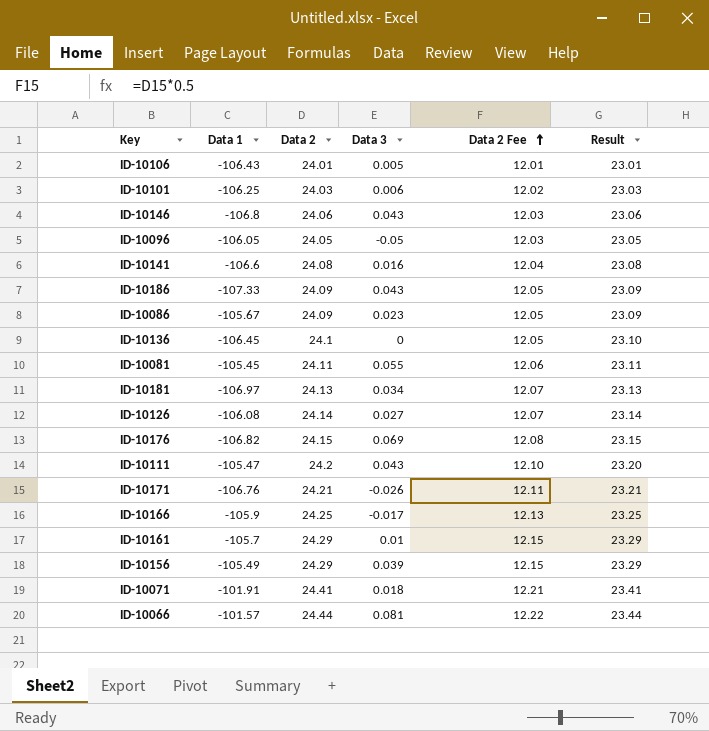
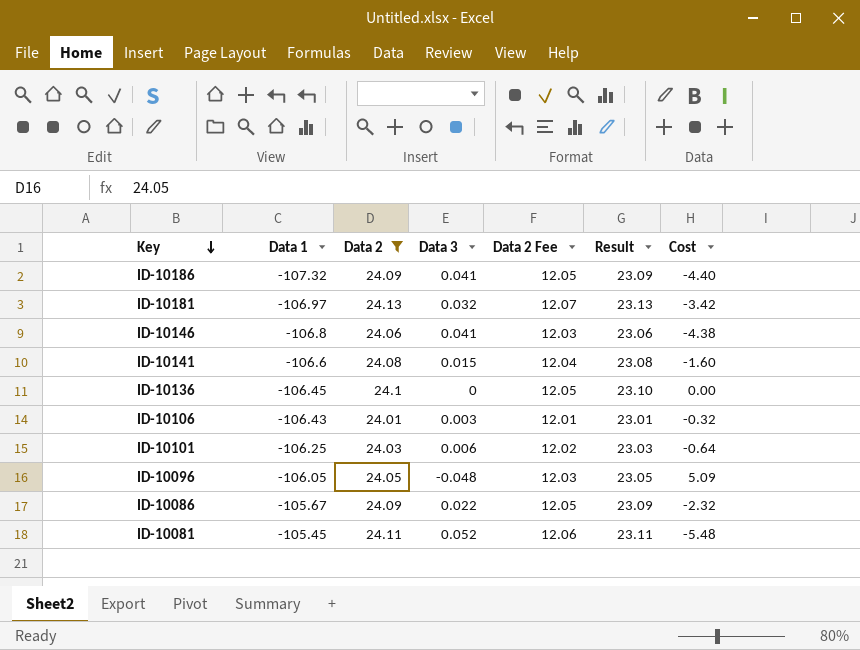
filter: none -> Data 2 <= 24.13
row order: Data 2 Fee ascending -> Key descending
column Cost | formula: none -> [Data 1] * [Data 3]
ID-10186 | Data 1: -107.33 -> -107.32
ID-10186 | Data 3: 0.043 -> 0.041
ID-10181 | Data 3: 0.034 -> 0.032
ID-10146 | Data 3: 0.043 -> 0.041
ID-10141 | Data 3: 0.016 -> 0.015
ID-10106 | Data 3: 0.005 -> 0.003
ID-10096 | Data 3: -0.05 -> -0.048
ID-10086 | Data 3: 0.023 -> 0.022
ID-10081 | Data 3: 0.055 -> 0.052

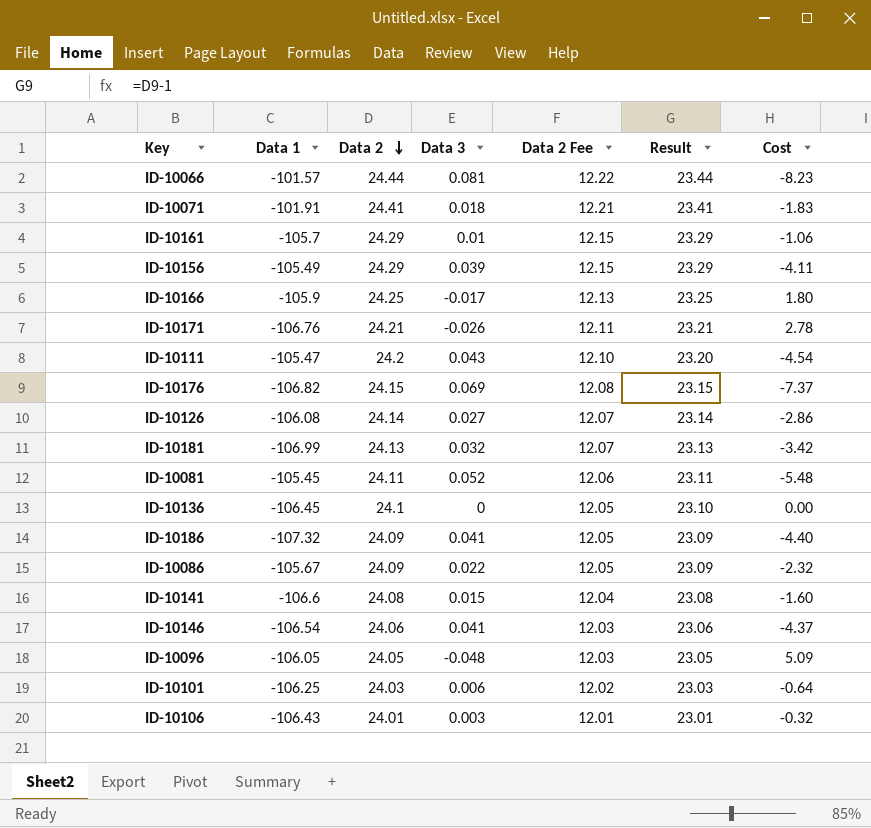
filter: Data 2 <= 24.13 -> none
row order: Key descending -> Data 2 descending
ID-10181 | Data 1: -106.97 -> -106.99
ID-10146 | Data 1: -106.8 -> -106.54
ID-10146 | Cost: -4.38 -> -4.37

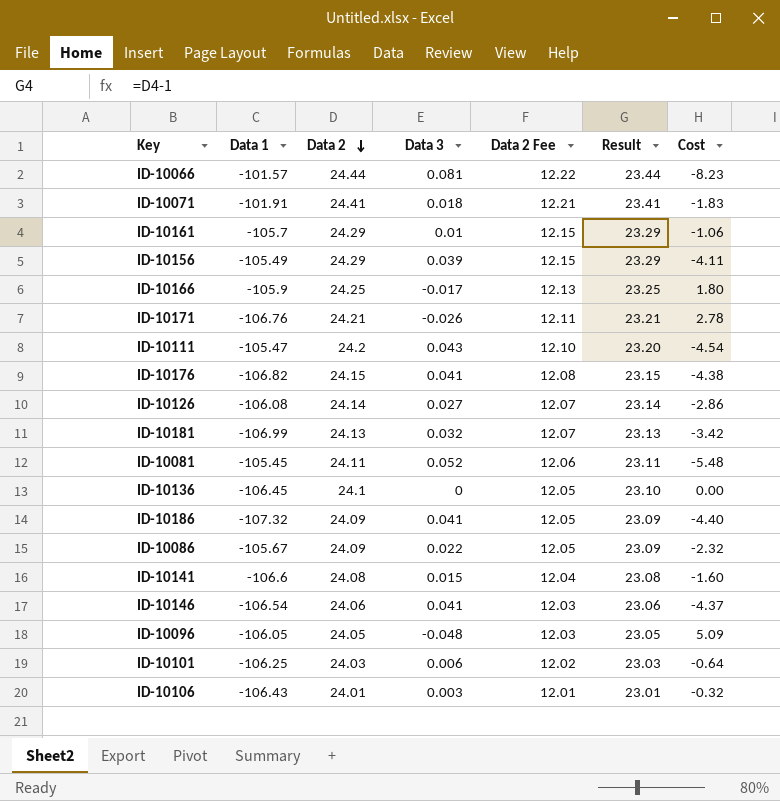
ID-10176 | Data 3: 0.069 -> 0.041
ID-10176 | Cost: -7.37 -> -4.38

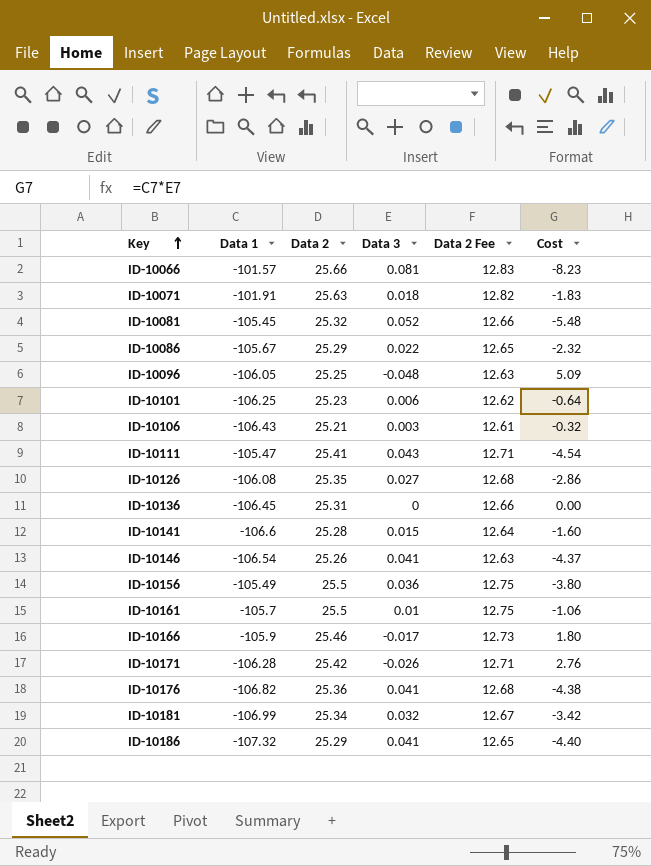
row order: Data 2 descending -> Key ascending
column Result | formula: [Data 2] - 1 -> none
ID-10066 | Data 2: 24.44 -> 25.66
ID-10066 | Data 2 Fee: 12.22 -> 12.83
ID-10071 | Data 2: 24.41 -> 25.63
ID-10071 | Data 2 Fee: 12.21 -> 12.82
ID-10081 | Data 2: 24.11 -> 25.32
ID-10081 | Data 2 Fee: 12.06 -> 12.66
ID-10086 | Data 2: 24.09 -> 25.29
ID-10086 | Data 2 Fee: 12.05 -> 12.65
ID-10096 | Data 2: 24.05 -> 25.25
ID-10096 | Data 2 Fee: 12.03 -> 12.63
ID-10101 | Data 2: 24.03 -> 25.23
ID-10101 | Data 2 Fee: 12.02 -> 12.62
ID-10106 | Data 2: 24.01 -> 25.21
ID-10106 | Data 2 Fee: 12.01 -> 12.61
ID-10111 | Data 2: 24.2 -> 25.41
ID-10111 | Data 2 Fee: 12.10 -> 12.71
ID-10126 | Data 2: 24.14 -> 25.35
ID-10126 | Data 2 Fee: 12.07 -> 12.68
ID-10136 | Data 2: 24.1 -> 25.31
ID-10136 | Data 2 Fee: 12.05 -> 12.66
ID-10141 | Data 2: 24.08 -> 25.28
ID-10141 | Data 2 Fee: 12.04 -> 12.64
ID-10146 | Data 2: 24.06 -> 25.26
ID-10146 | Data 2 Fee: 12.03 -> 12.63
ID-10156 | Data 2: 24.29 -> 25.5
ID-10156 | Data 3: 0.039 -> 0.036
ID-10156 | Data 2 Fee: 12.15 -> 12.75
ID-10156 | Cost: -4.11 -> -3.80
ID-10161 | Data 2: 24.29 -> 25.5
ID-10161 | Data 2 Fee: 12.15 -> 12.75
ID-10166 | Data 2: 24.25 -> 25.46
ID-10166 | Data 2 Fee: 12.13 -> 12.73
ID-10171 | Data 1: -106.76 -> -106.28
ID-10171 | Data 2: 24.21 -> 25.42
ID-10171 | Data 2 Fee: 12.11 -> 12.71
ID-10171 | Cost: 2.78 -> 2.76
ID-10176 | Data 2: 24.15 -> 25.36
ID-10176 | Data 2 Fee: 12.08 -> 12.68
ID-10181 | Data 2: 24.13 -> 25.34
ID-10181 | Data 2 Fee: 12.07 -> 12.67
ID-10186 | Data 2: 24.09 -> 25.29
ID-10186 | Data 2 Fee: 12.05 -> 12.65

